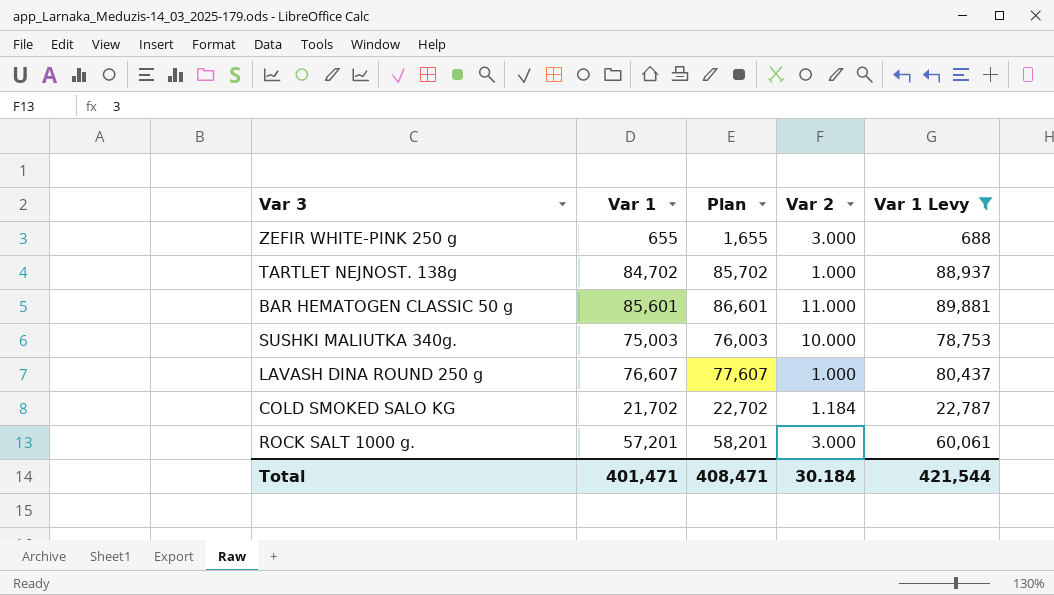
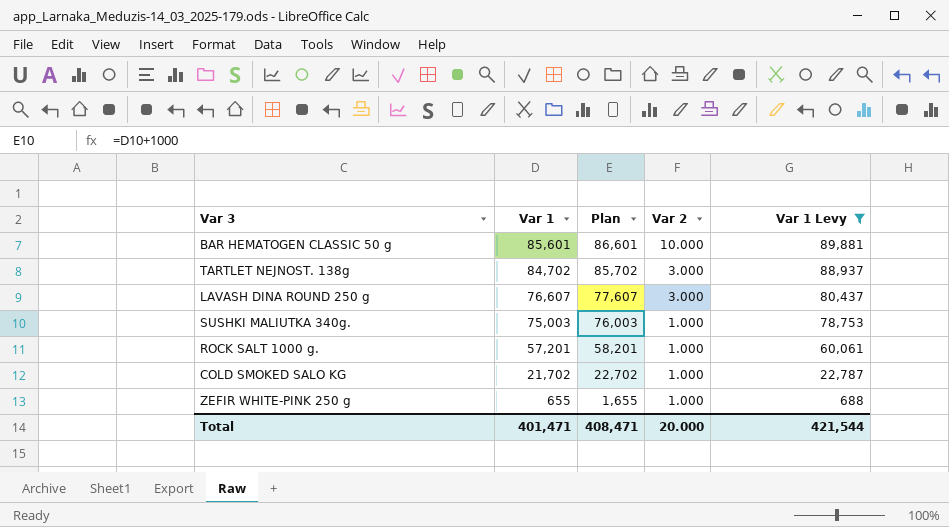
row order: none -> Var 1 descending
BAR HEMATOGEN CLASSIC 50 g | Var 2: 11.000 -> 10.000
TARTLET NEJNOST. 138g | Var 2: 1.000 -> 3.000
LAVASH DINA ROUND 250 g | Var 2: 1.000 -> 3.000
SUSHKI MALIUTKA 340g. | Var 2: 10.000 -> 1.000
ROCK SALT 1000 g. | Var 2: 3.000 -> 1.000
COLD SMOKED SALO KG | Var 2: 1.184 -> 1.000
ZEFIR WHITE-PINK 250 g | Var 2: 3.000 -> 1.000
Total | Var 2: 30.184 -> 20.000

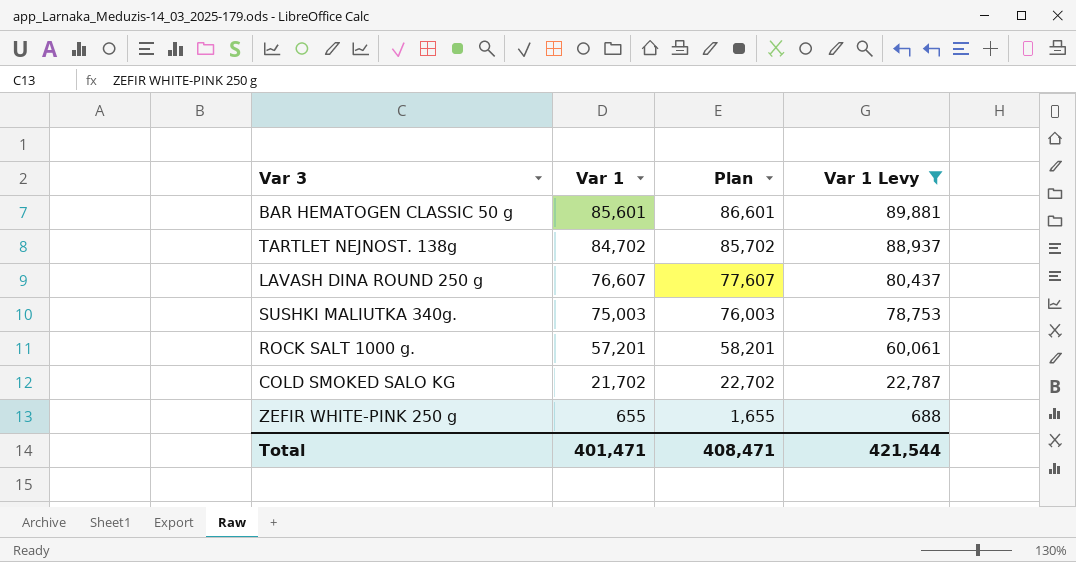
column Var 2 | position: 4 -> none

